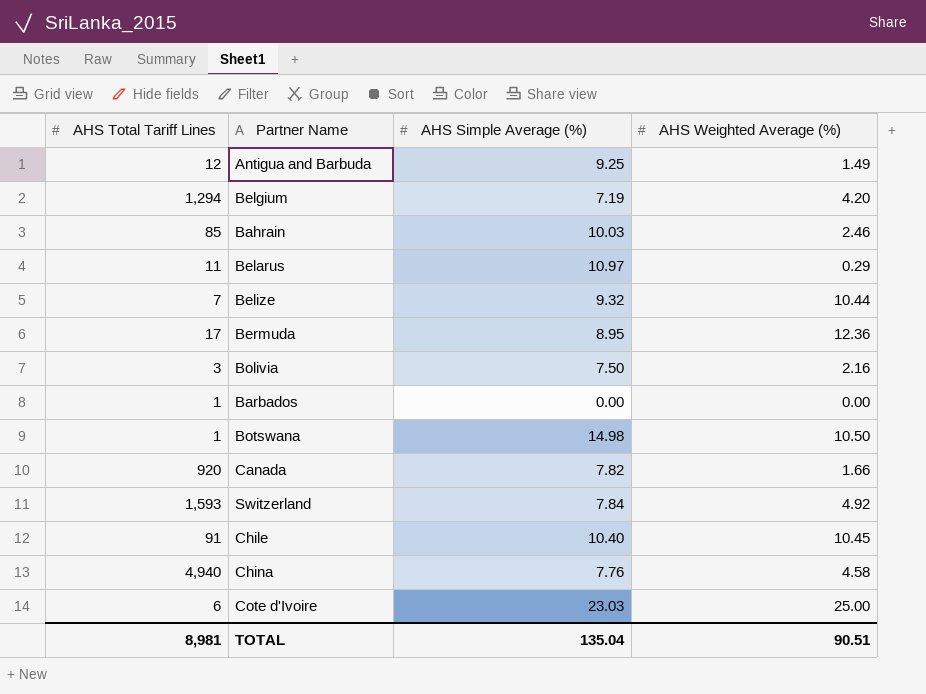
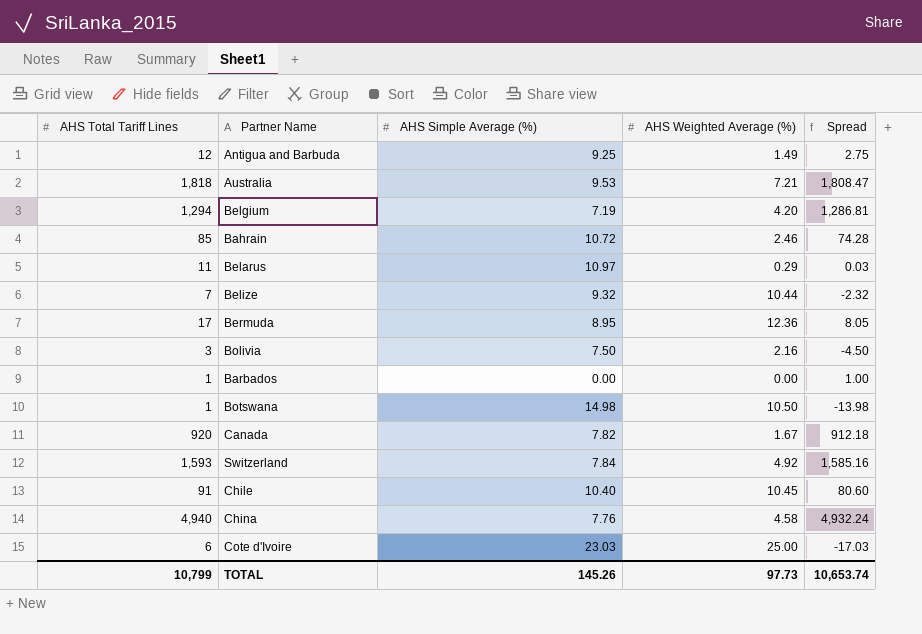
column Spread | formula: none -> [AHS Total Tariff Lines] - [AHS Simple Average (%)]
row Australia: none -> 1,818 | 9.53 | 7.21 | 1,808.47
Bahrain | AHS Simple Average (%): 10.03 -> 10.72
Canada | AHS Weighted Average (%): 1.66 -> 1.67
TOTAL | AHS Total Tariff Lines: 8,981 -> 10,799
TOTAL | AHS Simple Average (%): 135.04 -> 145.26
TOTAL | AHS Weighted Average (%): 90.51 -> 97.73

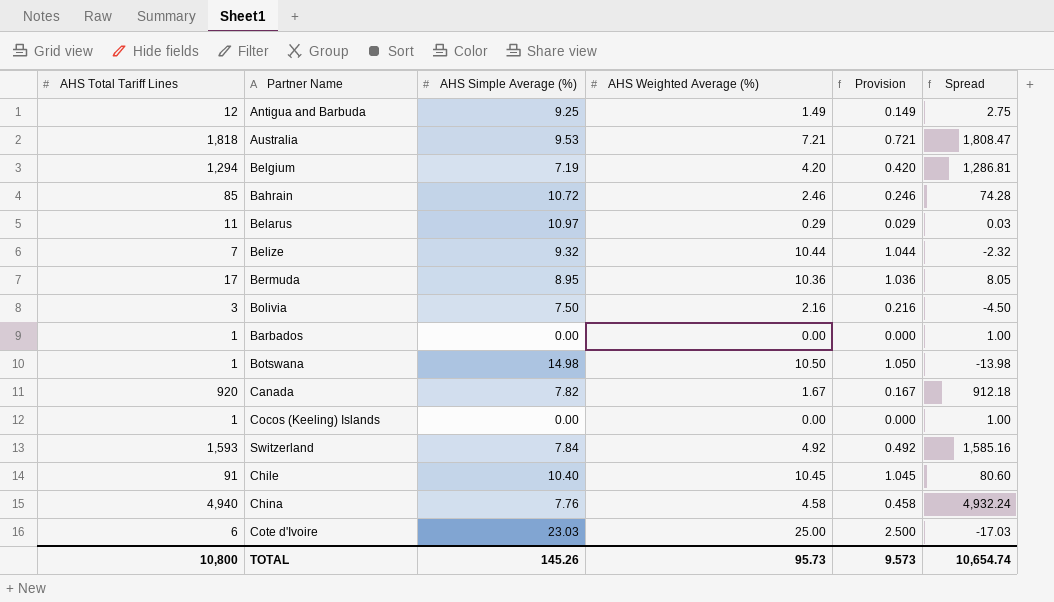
column Provision | formula: none -> [AHS Weighted Average (%)] * 0.1
Bermuda | AHS Weighted Average (%): 12.36 -> 10.36
row Cocos (Keeling) Islands: none -> 1 | 0.00 | 0.00 | 0.000 | 1.00
TOTAL | AHS Total Tariff Lines: 10,799 -> 10,800
TOTAL | AHS Weighted Average (%): 97.73 -> 95.73
TOTAL | Spread: 10,653.74 -> 10,654.74

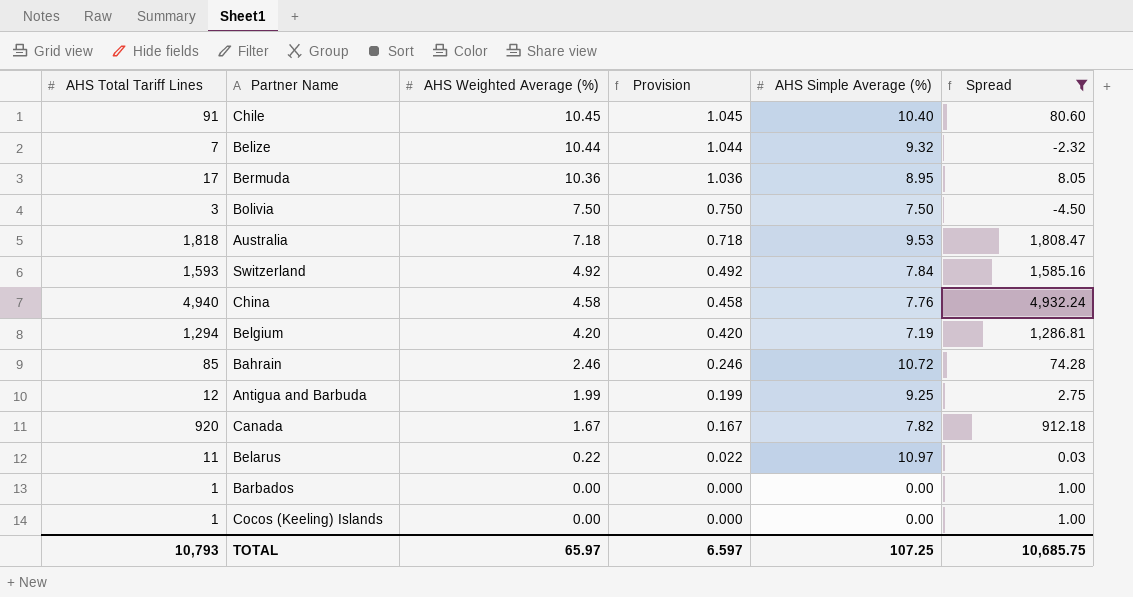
filter: none -> Spread >= -4.50
row order: none -> AHS Weighted Average (%) descending
column AHS Simple Average (%) | position: 3 -> 5
Bolivia | AHS Weighted Average (%): 2.16 -> 7.50
Bolivia | Provision: 0.216 -> 0.750
Australia | AHS Weighted Average (%): 7.21 -> 7.18
Australia | Provision: 0.721 -> 0.718
Antigua and Barbuda | AHS Weighted Average (%): 1.49 -> 1.99
Antigua and Barbuda | Provision: 0.149 -> 0.199
Belarus | AHS Weighted Average (%): 0.29 -> 0.22
Belarus | Provision: 0.029 -> 0.022
TOTAL | AHS Total Tariff Lines: 10,800 -> 10,793
TOTAL | AHS Weighted Average (%): 95.73 -> 65.97
TOTAL | Provision: 9.573 -> 6.597
TOTAL | AHS Simple Average (%): 145.26 -> 107.25
TOTAL | Spread: 10,654.74 -> 10,685.75

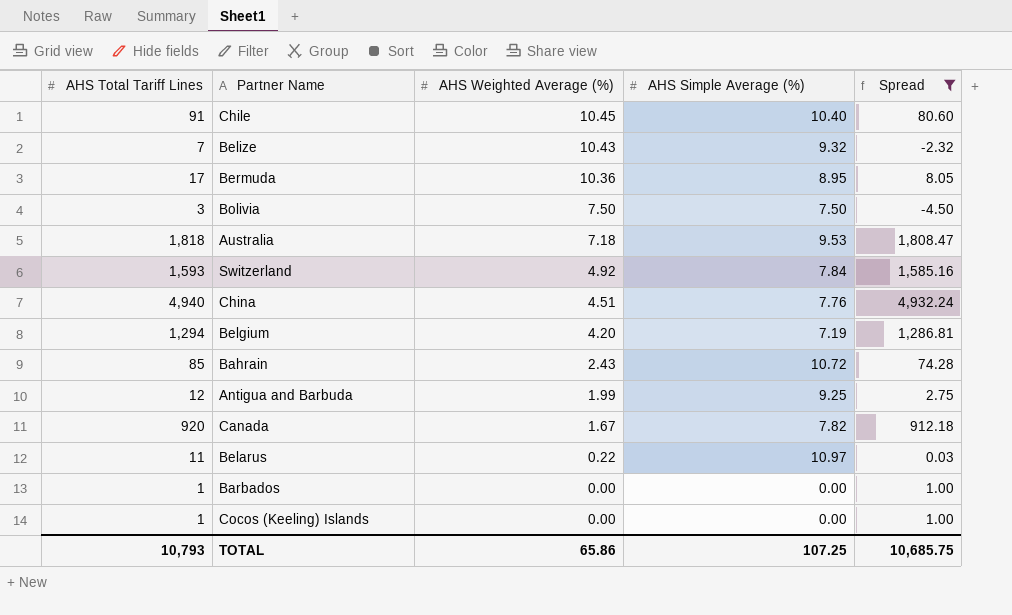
column Provision | formula: [AHS Weighted Average (%)] * 0.1 -> none
Belize | AHS Weighted Average (%): 10.44 -> 10.43
China | AHS Weighted Average (%): 4.58 -> 4.51
Bahrain | AHS Weighted Average (%): 2.46 -> 2.43
TOTAL | AHS Weighted Average (%): 65.97 -> 65.86

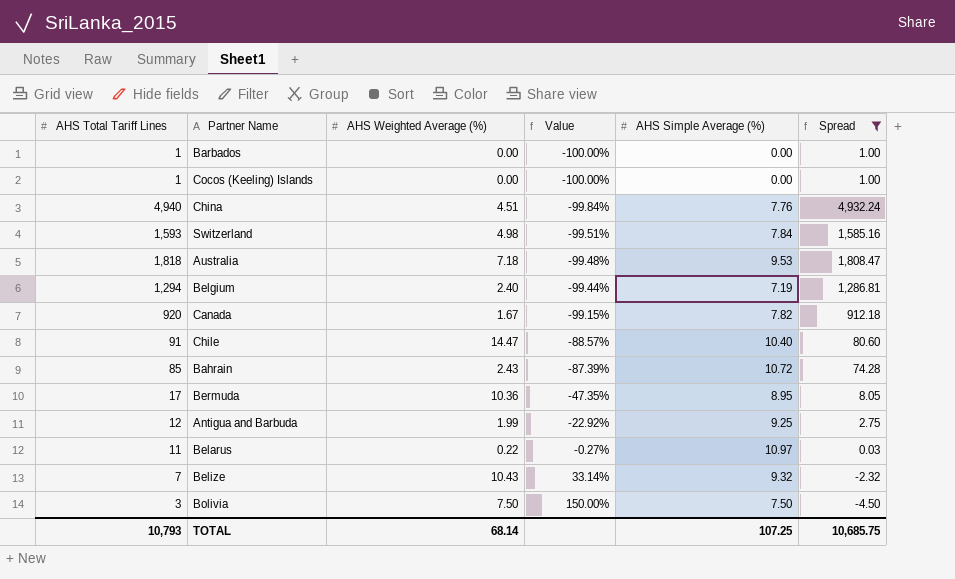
row order: AHS Weighted Average (%) descending -> Value ascending
column Value | formula: none -> ([AHS Simple Average (%)] - [AHS Total Tariff Lines]) / [AHS Total Tariff Lines]
Switzerland | AHS Weighted Average (%): 4.92 -> 4.98
Belgium | AHS Weighted Average (%): 4.20 -> 2.40
Chile | AHS Weighted Average (%): 10.45 -> 14.47
TOTAL | AHS Weighted Average (%): 65.86 -> 68.14

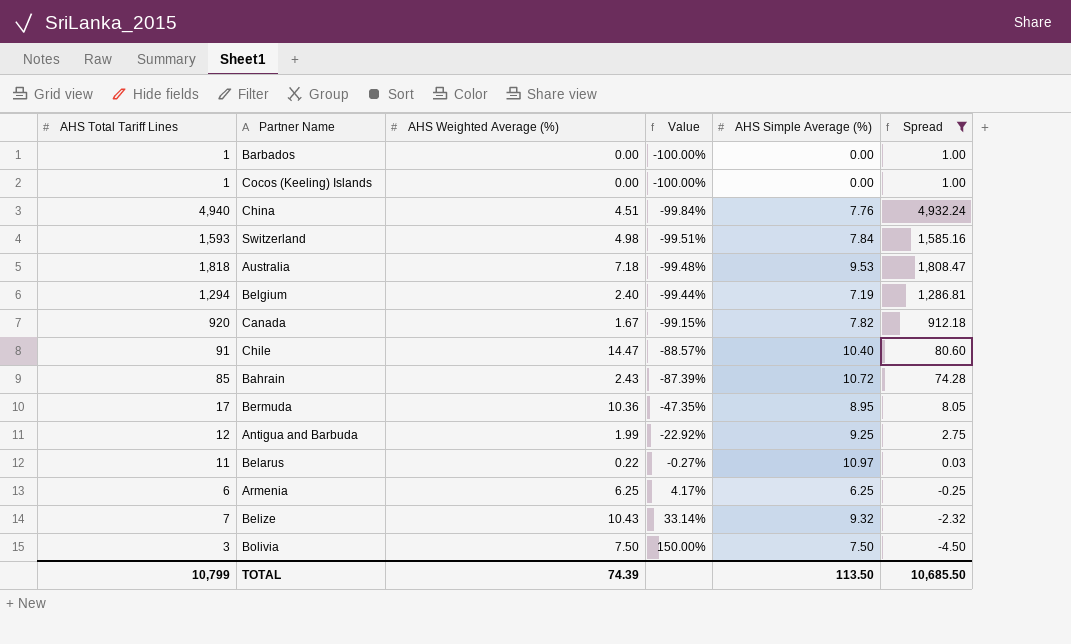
row Armenia: none -> 6 | 6.25 | 4.17% | 6.25 | -0.25
TOTAL | AHS Total Tariff Lines: 10,793 -> 10,799
TOTAL | AHS Weighted Average (%): 68.14 -> 74.39
TOTAL | AHS Simple Average (%): 107.25 -> 113.50
TOTAL | Spread: 10,685.75 -> 10,685.50

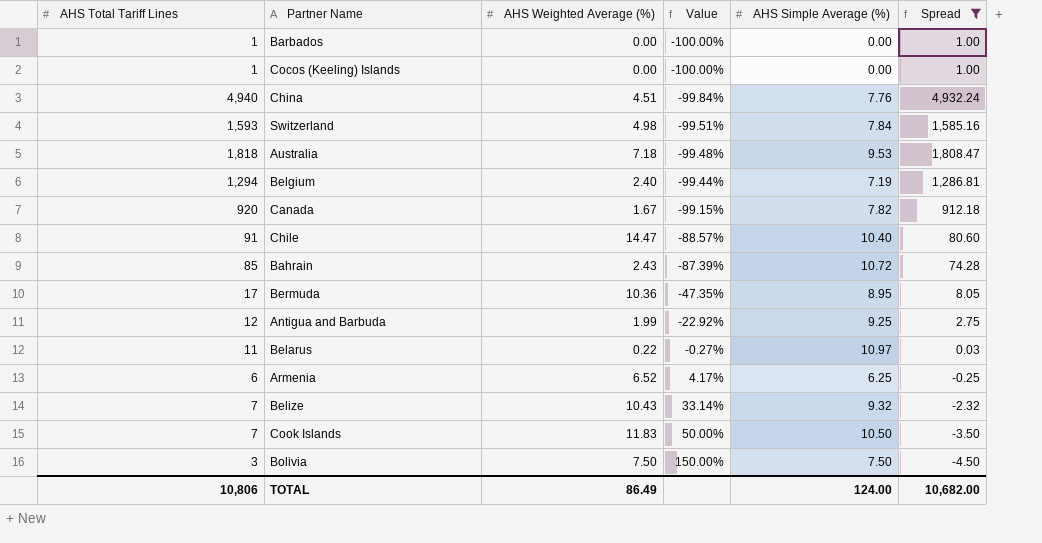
Armenia | AHS Weighted Average (%): 6.25 -> 6.52
row Cook Islands: none -> 7 | 11.83 | 50.00% | 10.50 | -3.50
TOTAL | AHS Total Tariff Lines: 10,799 -> 10,806
TOTAL | AHS Weighted Average (%): 74.39 -> 86.49
TOTAL | AHS Simple Average (%): 113.50 -> 124.00
TOTAL | Spread: 10,685.50 -> 10,682.00

